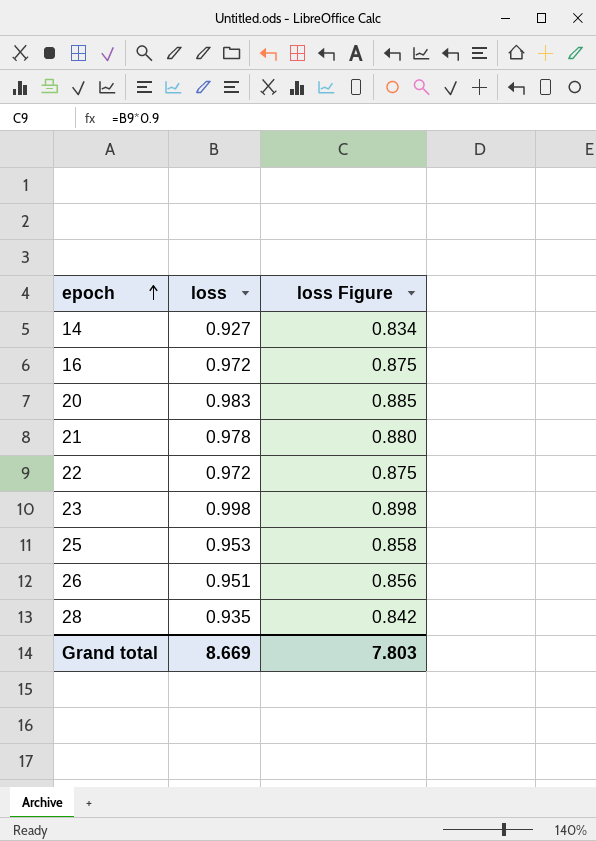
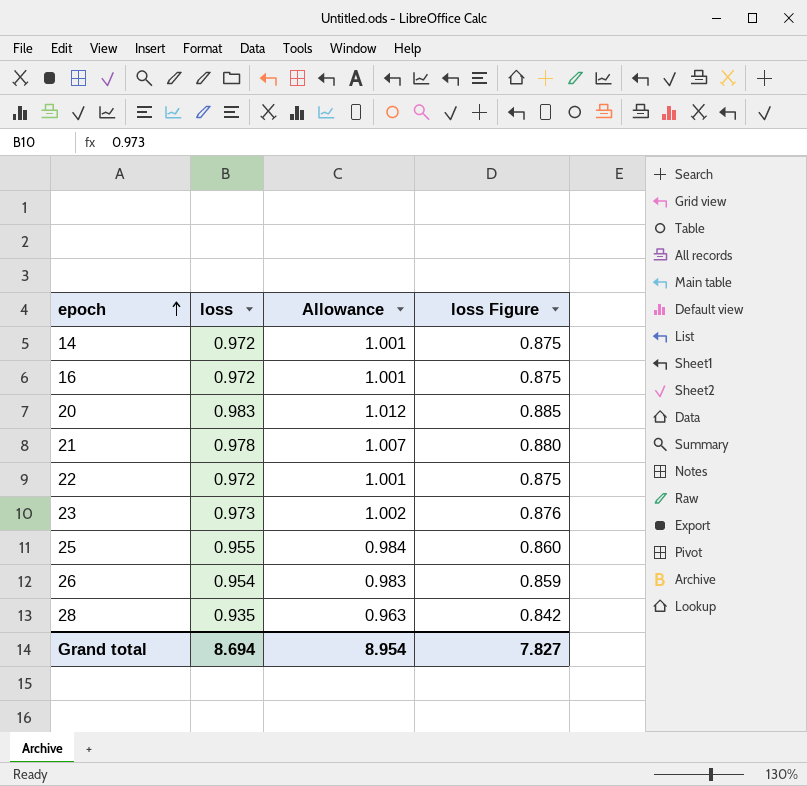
column Allowance | formula: none -> [loss] * 1.03
14 | loss: 0.927 -> 0.972
14 | loss Figure: 0.834 -> 0.875
23 | loss: 0.998 -> 0.973
23 | loss Figure: 0.898 -> 0.876
25 | loss: 0.953 -> 0.955
25 | loss Figure: 0.858 -> 0.860
26 | loss: 0.951 -> 0.954
26 | loss Figure: 0.856 -> 0.859
Grand total | loss: 8.669 -> 8.694
Grand total | loss Figure: 7.803 -> 7.827

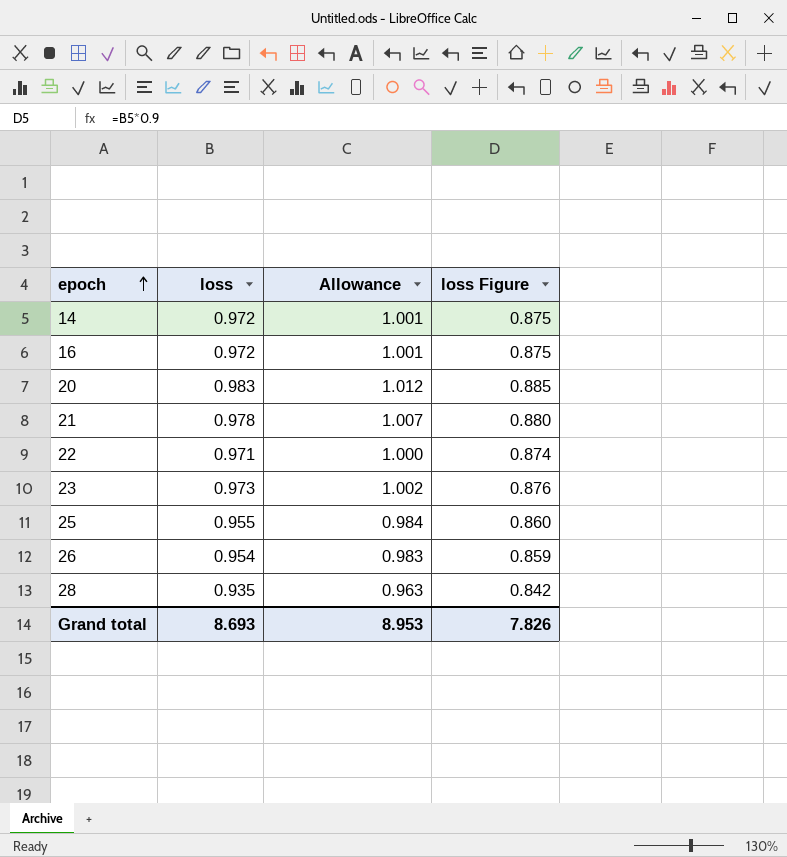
22 | loss: 0.972 -> 0.971
22 | Allowance: 1.001 -> 1.000
22 | loss Figure: 0.875 -> 0.874
Grand total | loss: 8.694 -> 8.693
Grand total | Allowance: 8.954 -> 8.953
Grand total | loss Figure: 7.827 -> 7.826

